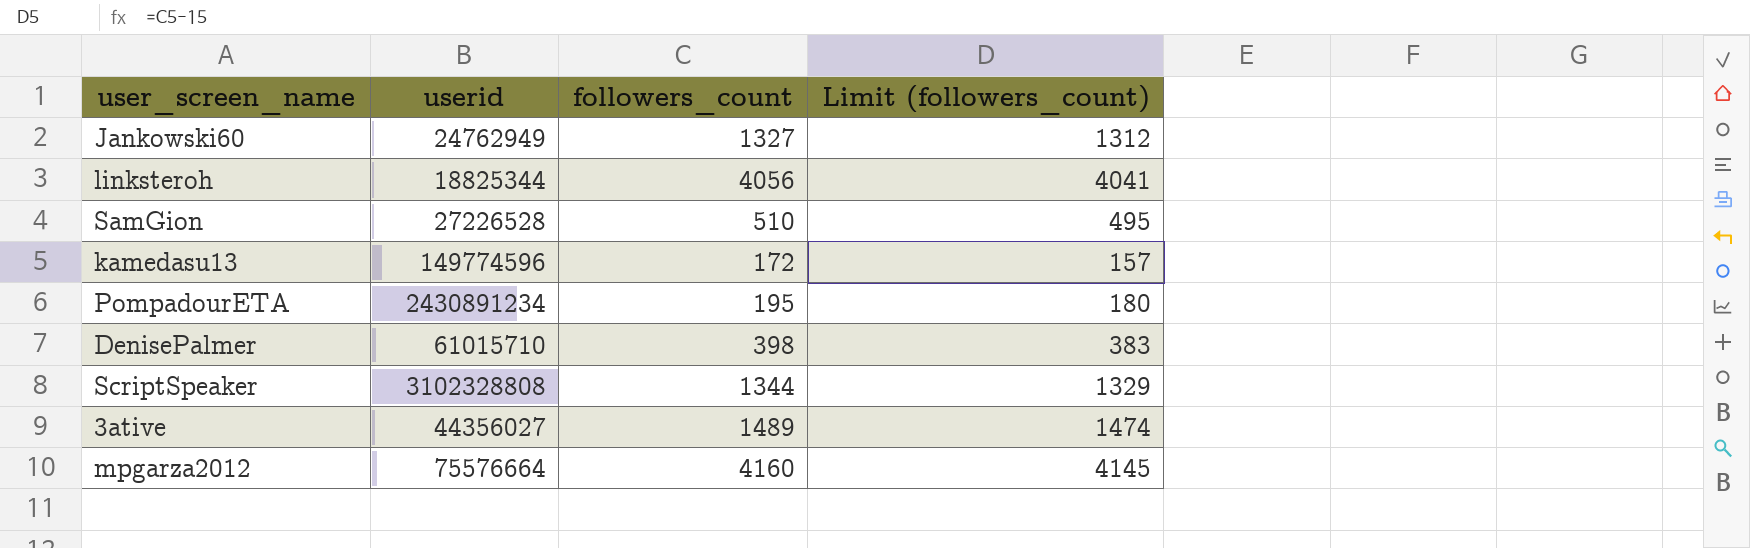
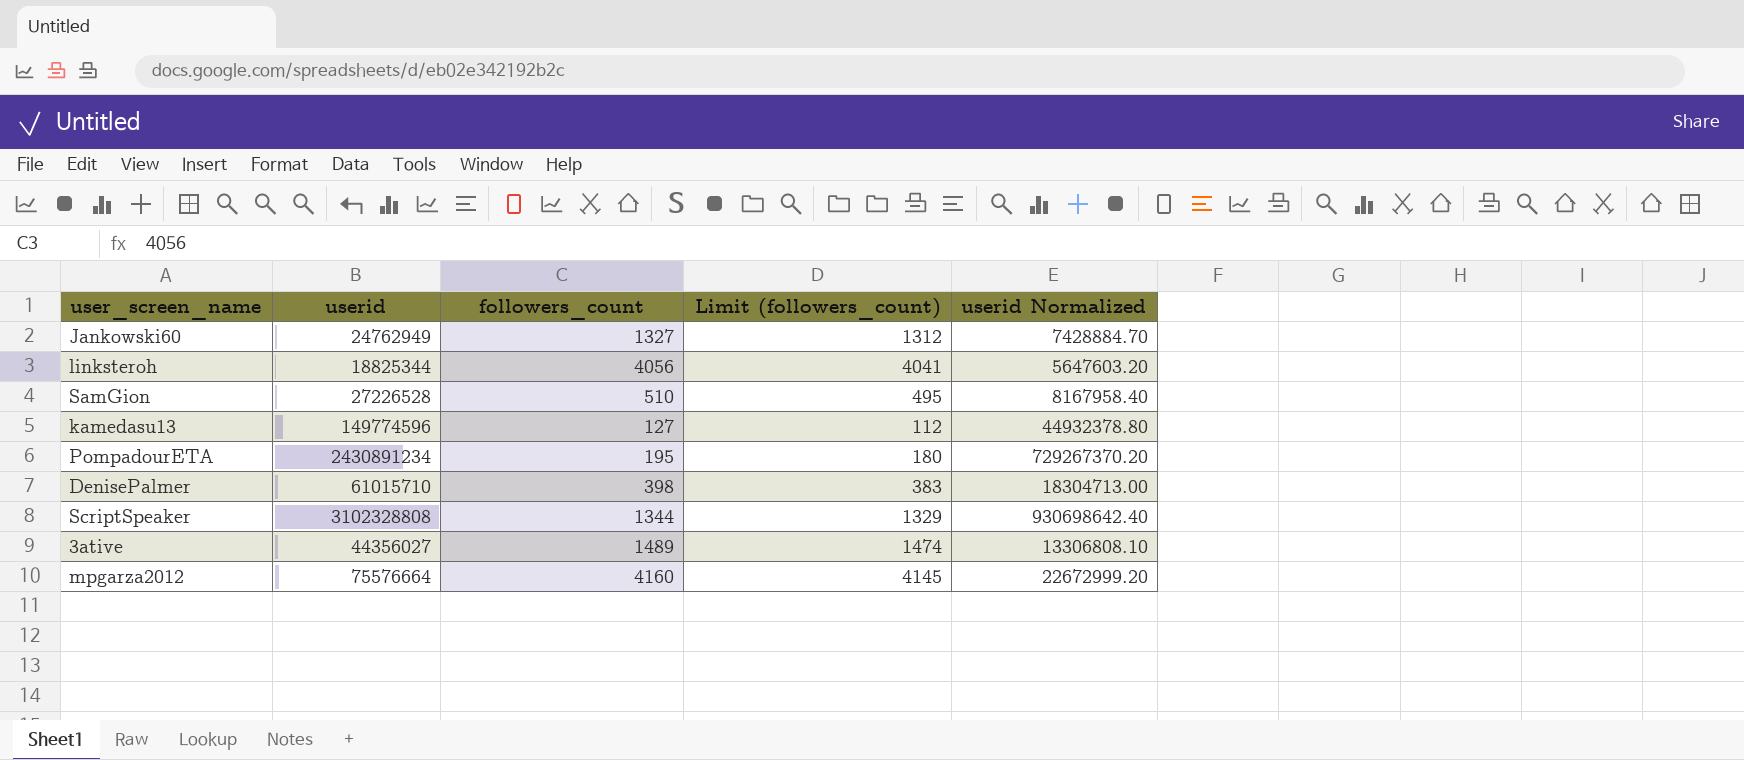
column userid Normalized | formula: none -> [userid] * 0.3
kamedasu13 | followers_count: 172 -> 127
kamedasu13 | Limit (followers_count): 157 -> 112

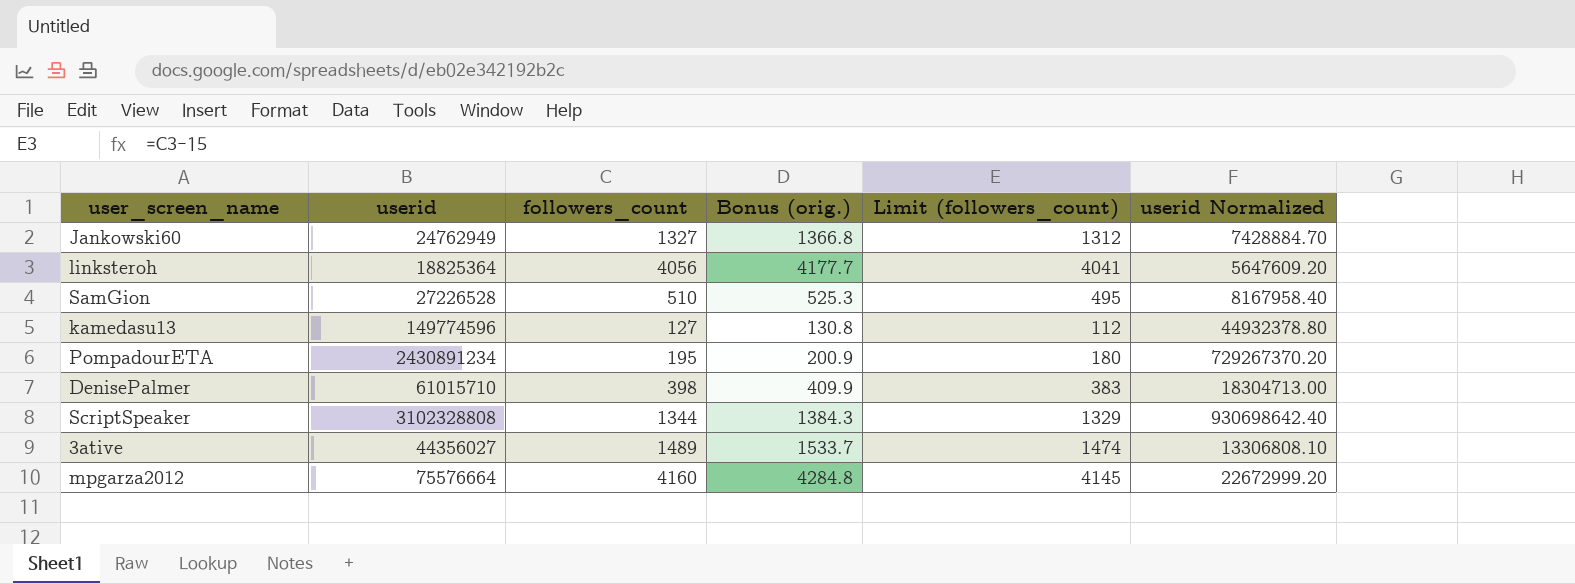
column Bonus (orig.) | formula: none -> [followers_count] * 1.03
linksteroh | userid: 18825344 -> 18825364
linksteroh | userid Normalized: 5647603.20 -> 5647609.20

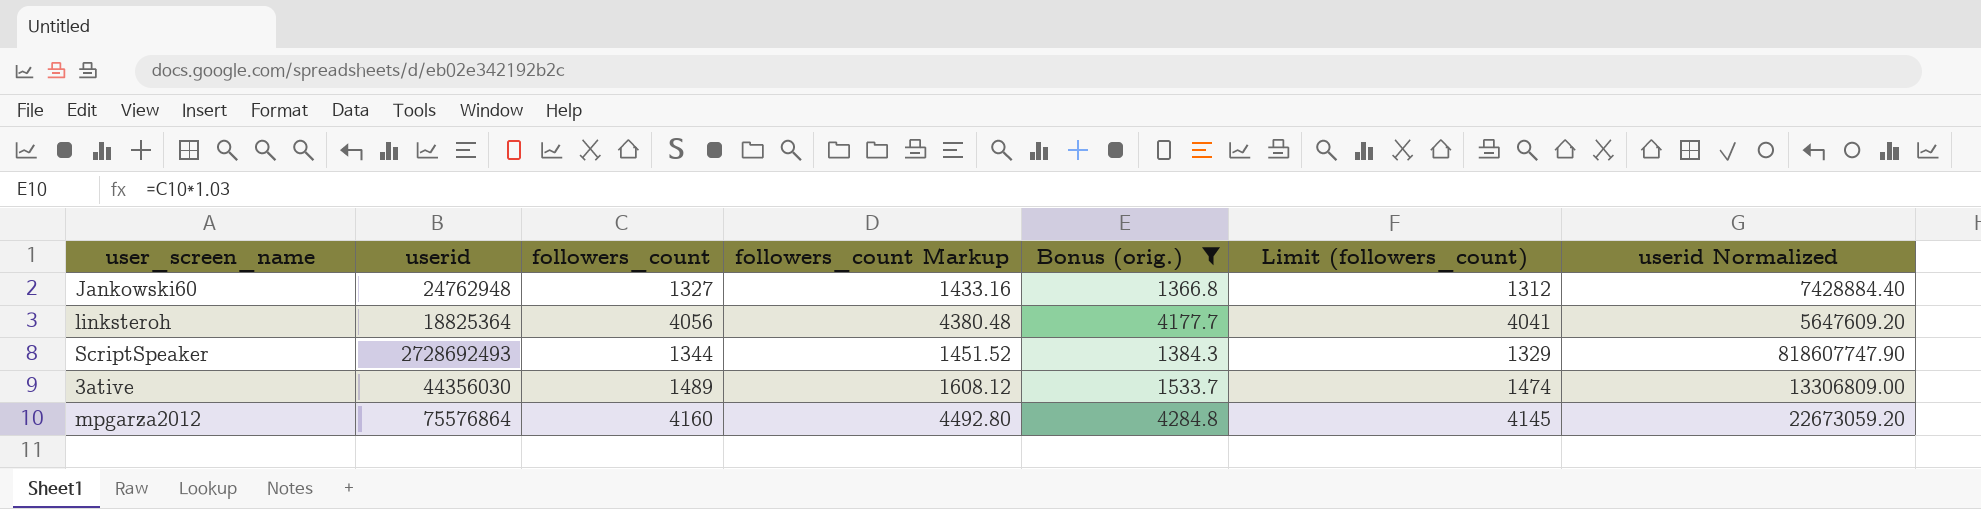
filter: none -> Bonus (orig.) >= 1366.8
column followers_count Markup | formula: none -> [followers_count] * 1.08
Jankowski60 | userid: 24762949 -> 24762948
Jankowski60 | userid Normalized: 7428884.70 -> 7428884.40
ScriptSpeaker | userid: 3102328808 -> 2728692493
ScriptSpeaker | userid Normalized: 930698642.40 -> 818607747.90
3ative | userid: 44356027 -> 44356030
3ative | userid Normalized: 13306808.10 -> 13306809.00
mpgarza2012 | userid: 75576664 -> 75576864
mpgarza2012 | userid Normalized: 22672999.20 -> 22673059.20

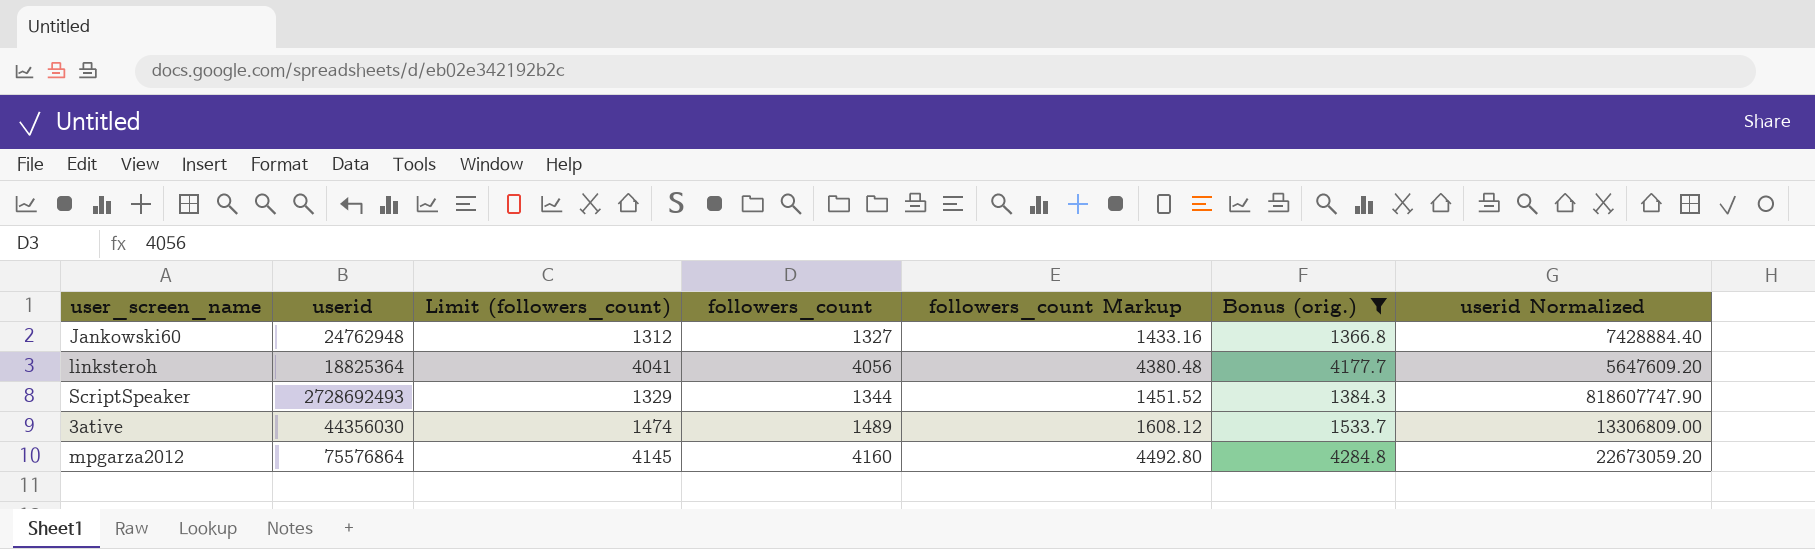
column Limit (followers_count) | position: 6 -> 3

